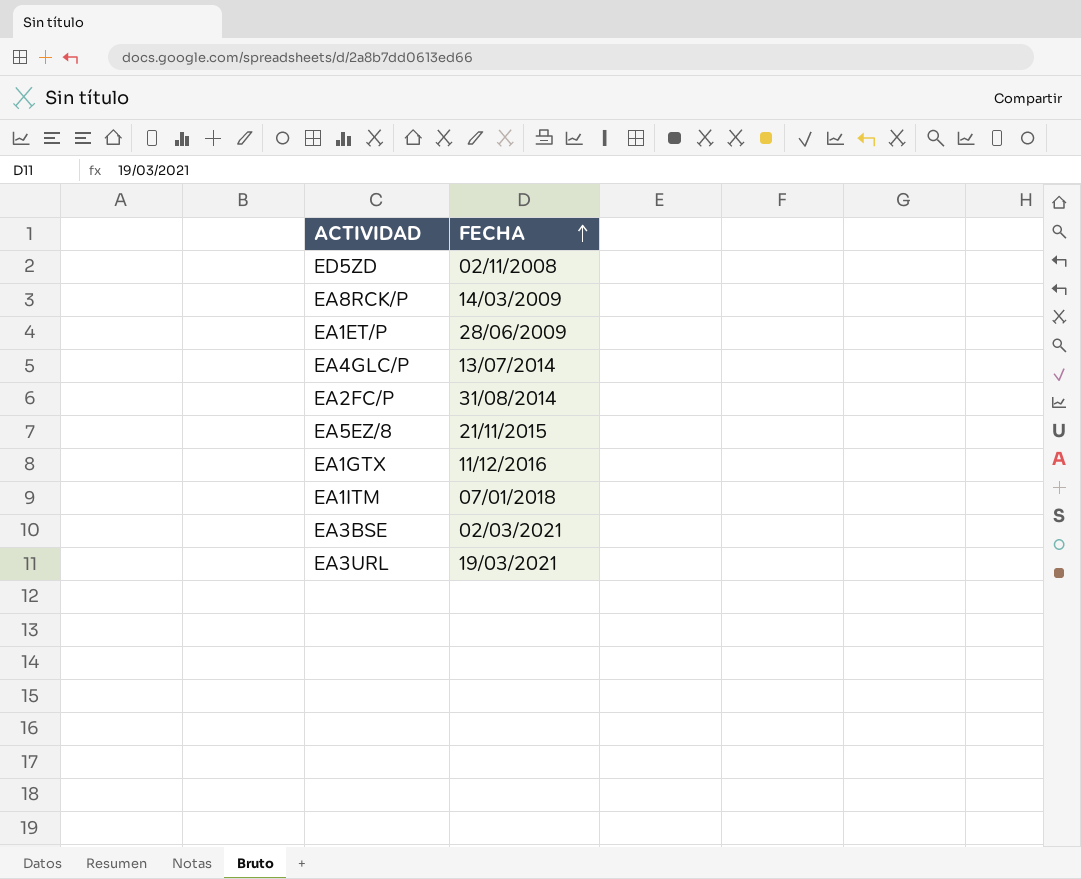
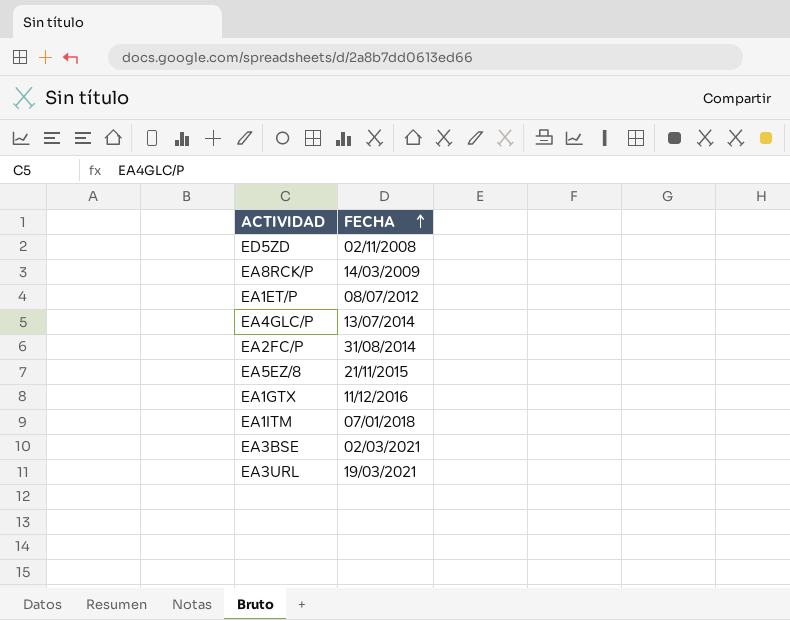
EA1ET/P | FECHA: 28/06/2009 -> 08/07/2012

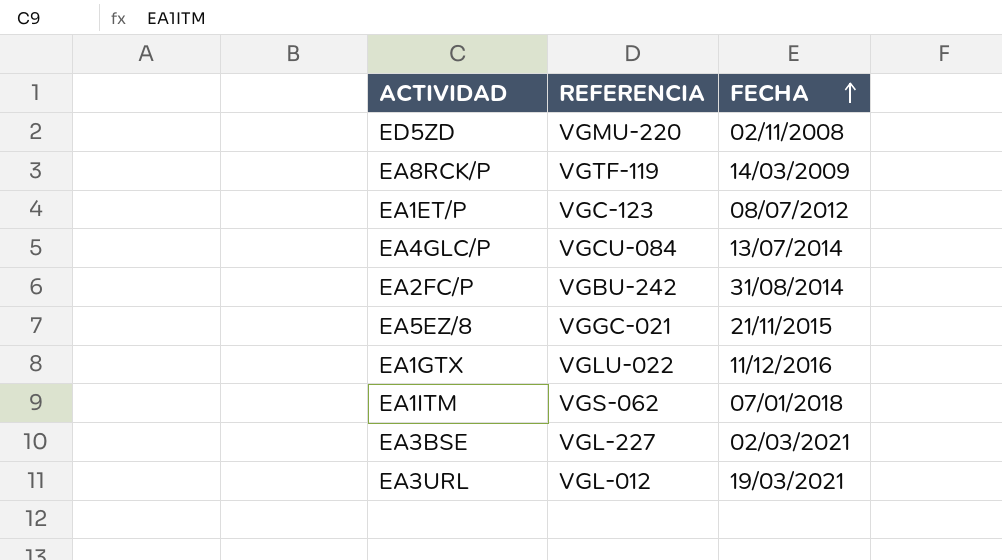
column REFERENCIA | position: none -> 2

